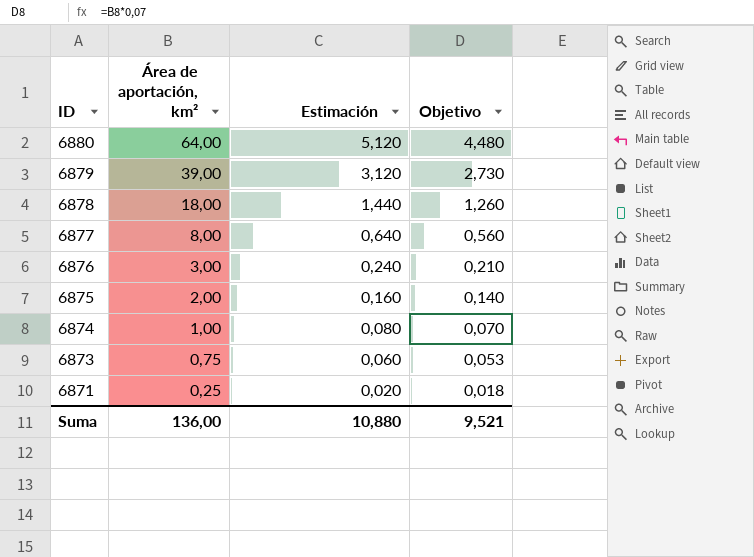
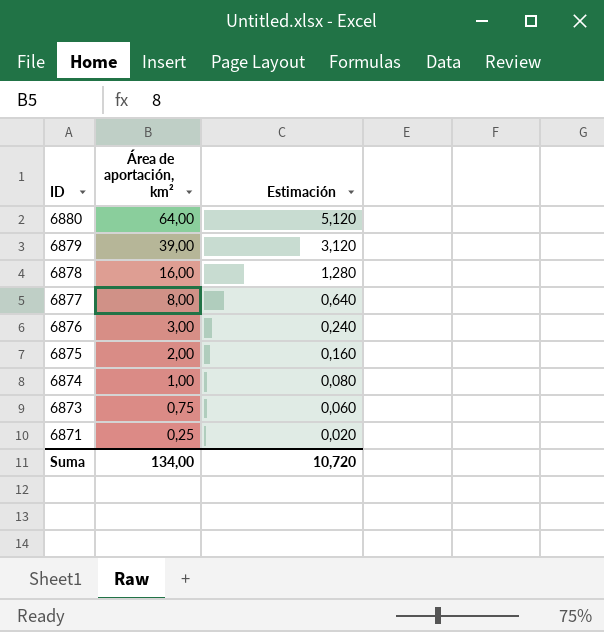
column Objetivo | formula: [Área de aportación, km²] * 0,07 -> none
6878 | Área de aportación, km²: 18,00 -> 16,00
6878 | Estimación: 1,440 -> 1,280
Suma | Área de aportación, km²: 136,00 -> 134,00
Suma | Estimación: 10,880 -> 10,720

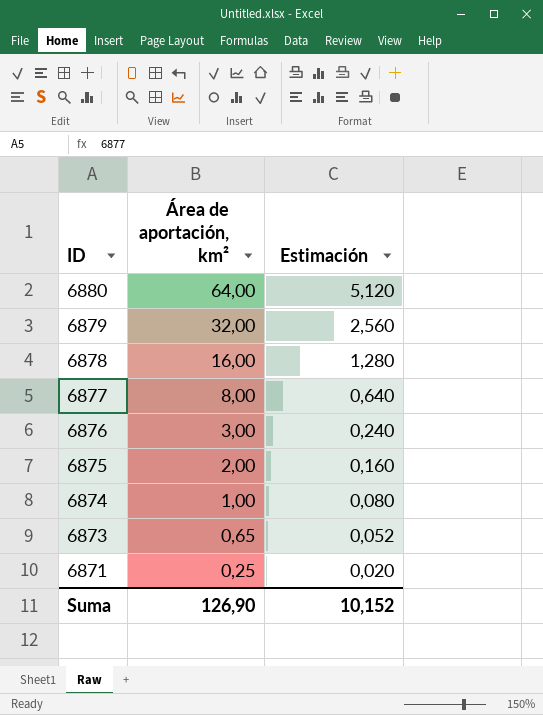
6879 | Área de aportación, km²: 39,00 -> 32,00
6879 | Estimación: 3,120 -> 2,560
6873 | Área de aportación, km²: 0,75 -> 0,65
6873 | Estimación: 0,060 -> 0,052
Suma | Área de aportación, km²: 134,00 -> 126,90
Suma | Estimación: 10,720 -> 10,152

